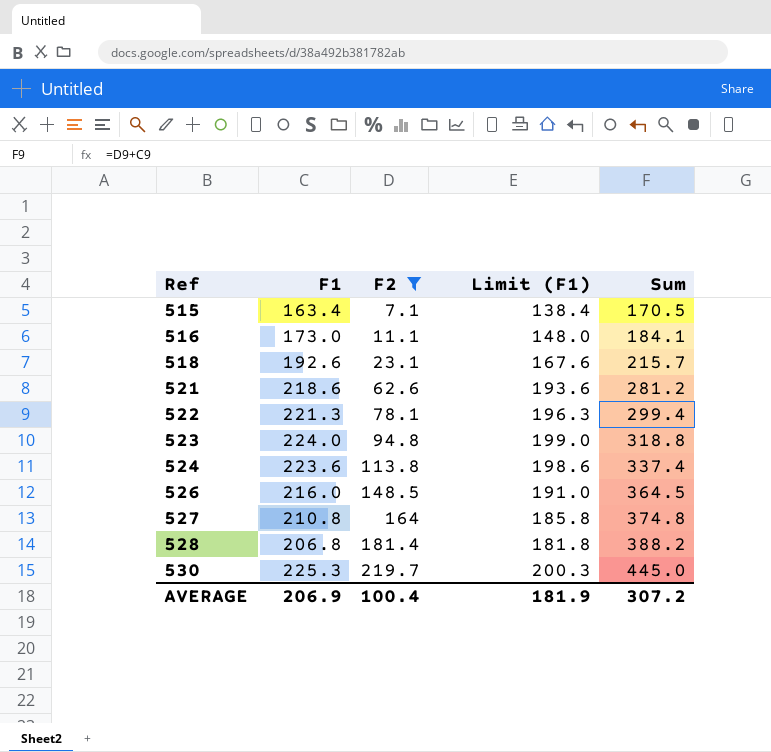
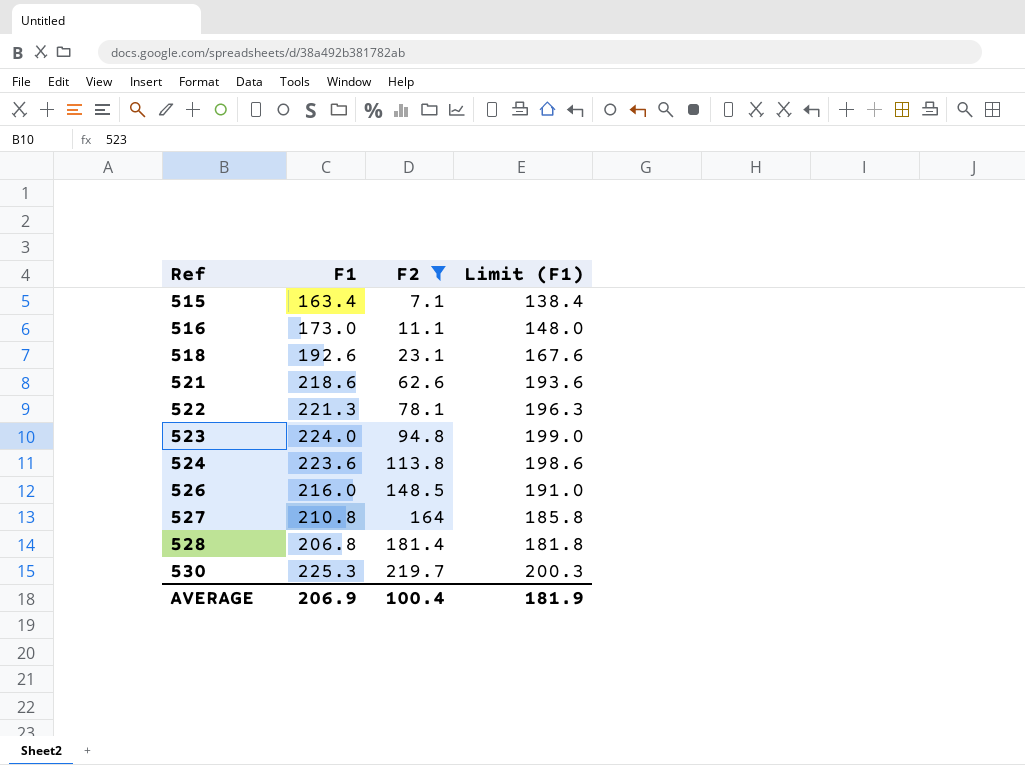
column Sum | formula: [F1] + [F2] -> none

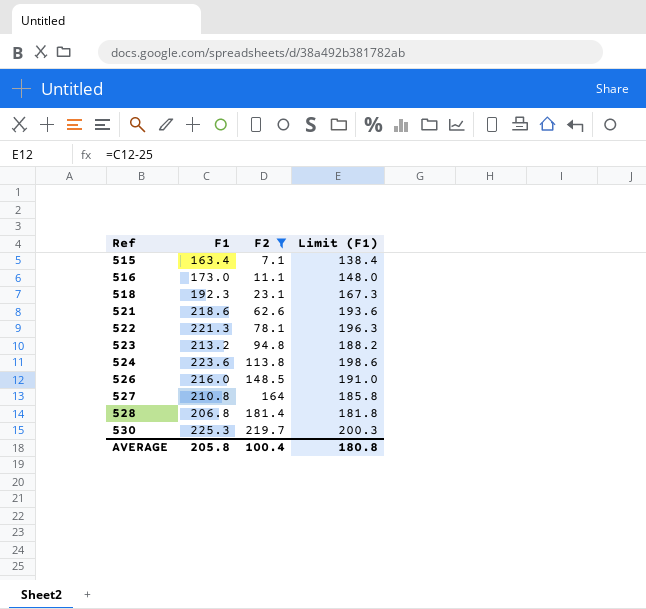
518 | F1: 192.6 -> 192.3
518 | Limit (F1): 167.6 -> 167.3
523 | F1: 224.0 -> 213.2
523 | Limit (F1): 199.0 -> 188.2
AVERAGE | F1: 206.9 -> 205.8
AVERAGE | Limit (F1): 181.9 -> 180.8

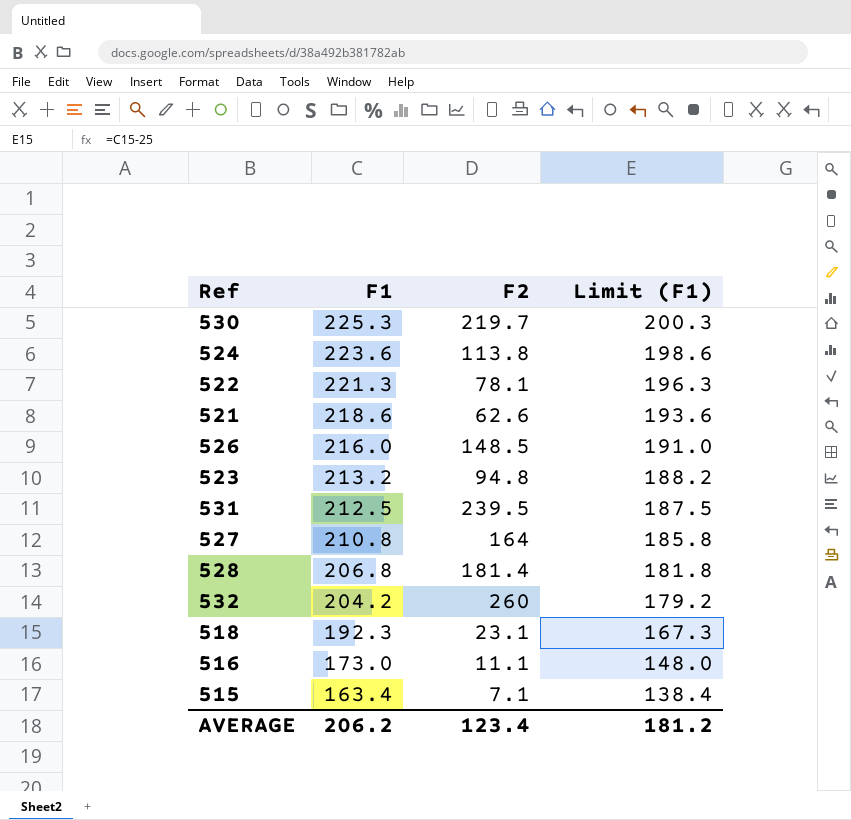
filter: F2 <= 219.7 -> none
row order: Ref ascending -> F1 descending
AVERAGE | F1: 205.8 -> 206.2
AVERAGE | F2: 100.4 -> 123.4
AVERAGE | Limit (F1): 180.8 -> 181.2

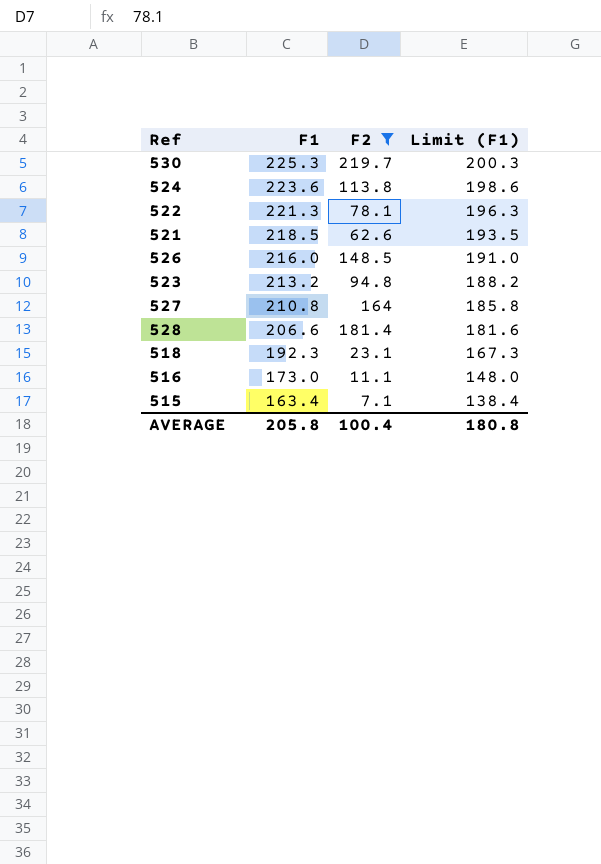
filter: none -> F2 <= 219.7
521 | F1: 218.6 -> 218.5
521 | Limit (F1): 193.6 -> 193.5
528 | F1: 206.8 -> 206.6
528 | Limit (F1): 181.8 -> 181.6
AVERAGE | F1: 206.2 -> 205.8
AVERAGE | F2: 123.4 -> 100.4
AVERAGE | Limit (F1): 181.2 -> 180.8

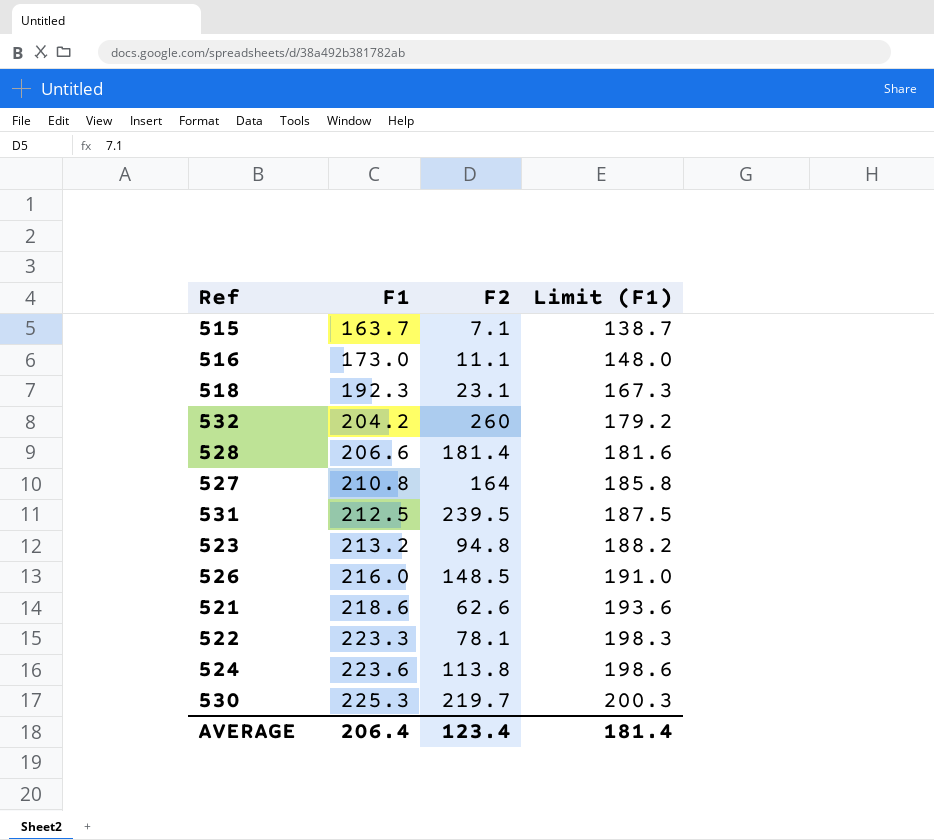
filter: F2 <= 219.7 -> none
row order: F1 descending -> F1 ascending
515 | F1: 163.4 -> 163.7
515 | Limit (F1): 138.4 -> 138.7
521 | F1: 218.5 -> 218.6
521 | Limit (F1): 193.5 -> 193.6
522 | F1: 221.3 -> 223.3
522 | Limit (F1): 196.3 -> 198.3
AVERAGE | F1: 205.8 -> 206.4
AVERAGE | F2: 100.4 -> 123.4
AVERAGE | Limit (F1): 180.8 -> 181.4

